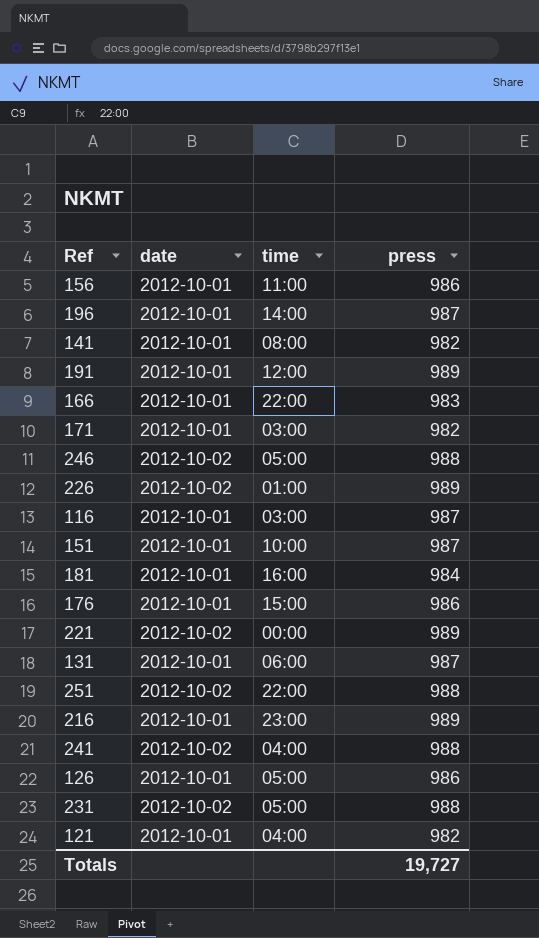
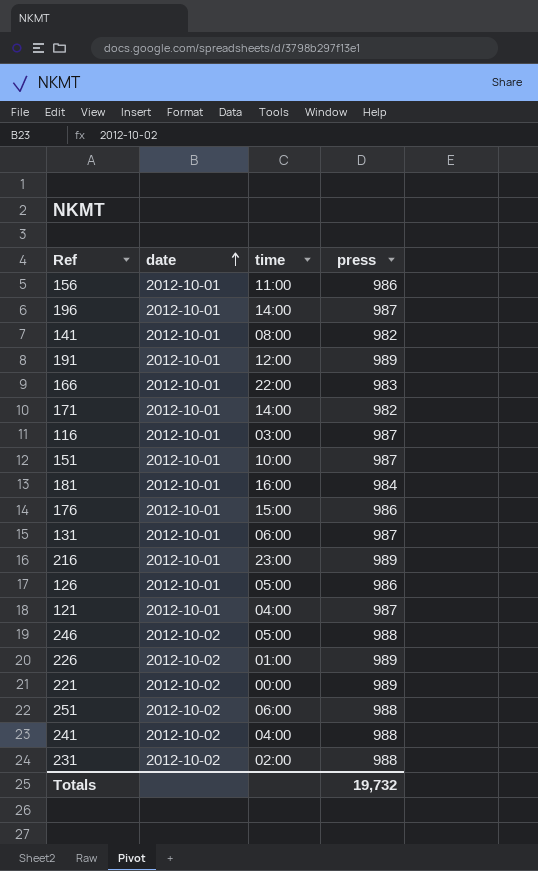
row order: none -> date ascending
171 | time: 03:00 -> 14:00
121 | press: 982 -> 987
251 | time: 22:00 -> 06:00
231 | time: 05:00 -> 02:00
Totals | press: 19,727 -> 19,732

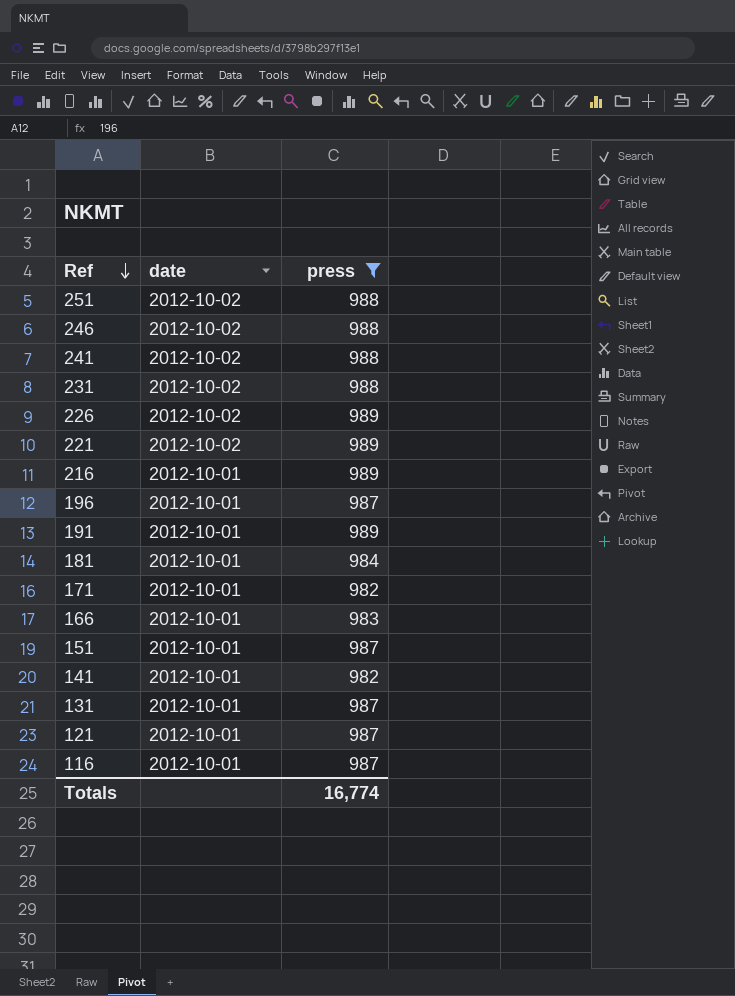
filter: none -> press != 986
row order: date ascending -> Ref descending
column time | position: 3 -> none
Totals | press: 19,732 -> 16,774

